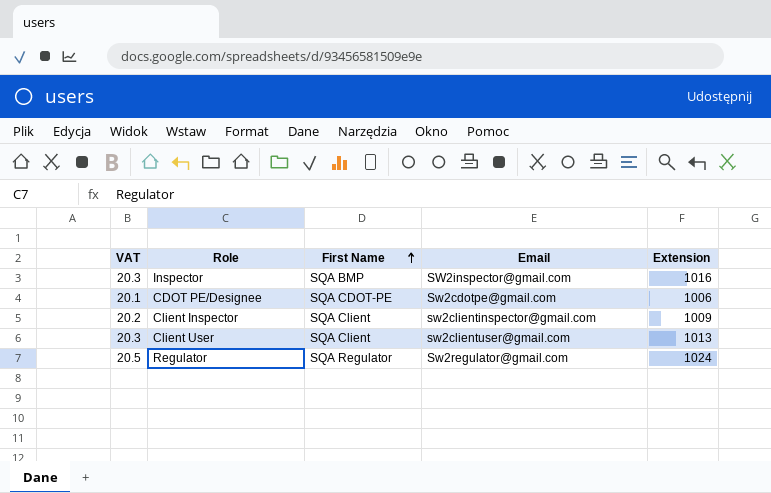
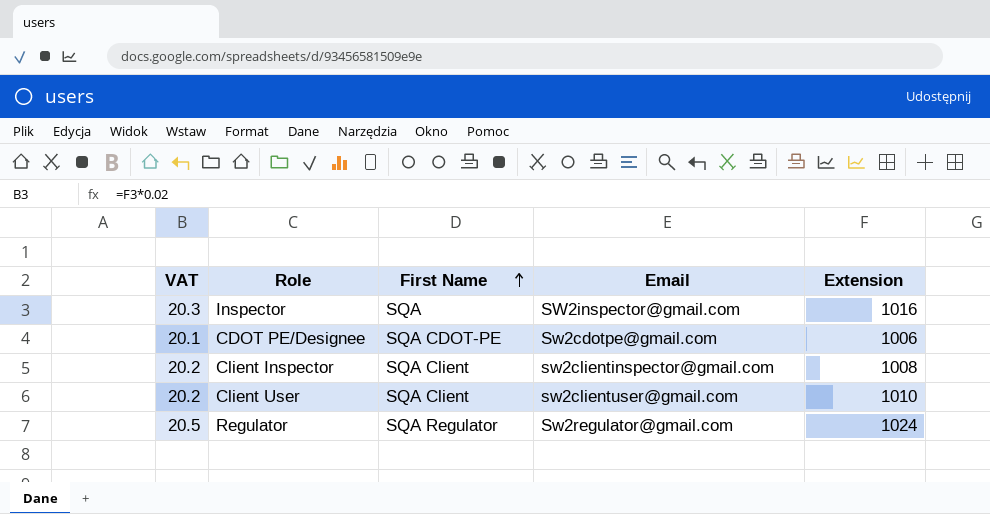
Inspector | First Name: SQA BMP -> SQA
Client Inspector | Extension: 1009 -> 1008
Client User | VAT: 20.3 -> 20.2
Client User | Extension: 1013 -> 1010

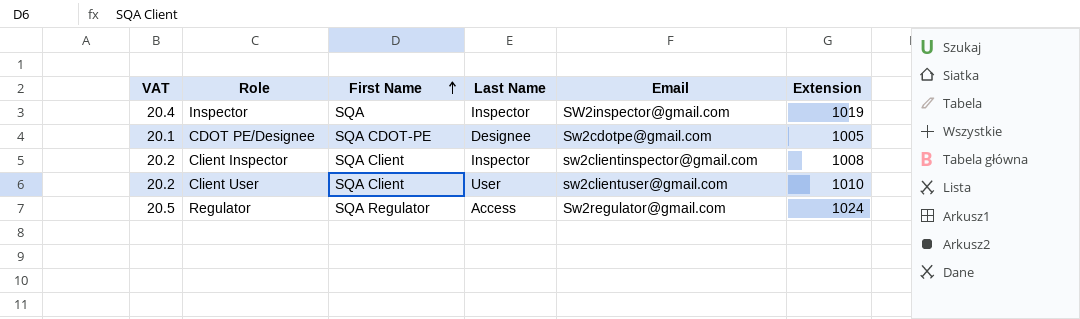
column Last Name | position: none -> 4
Inspector | VAT: 20.3 -> 20.4
Inspector | Extension: 1016 -> 1019
CDOT PE/Designee | Extension: 1006 -> 1005

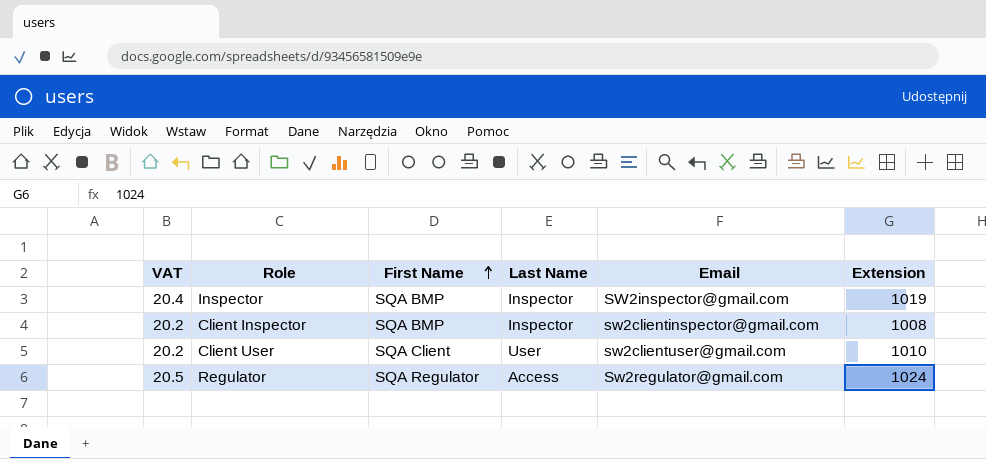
row CDOT PE/Designee: 20.1 | SQA CDOT-PE | Designee | Sw2cdotpe@gmail.com | 1005 -> none
Inspector | First Name: SQA -> SQA BMP
Client Inspector | First Name: SQA Client -> SQA BMP

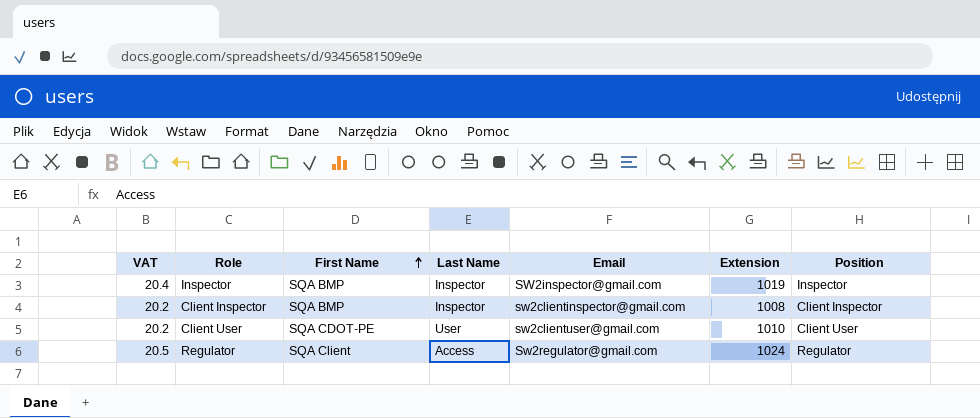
column Position | position: none -> 7
Client User | First Name: SQA Client -> SQA CDOT-PE
Regulator | First Name: SQA Regulator -> SQA Client

